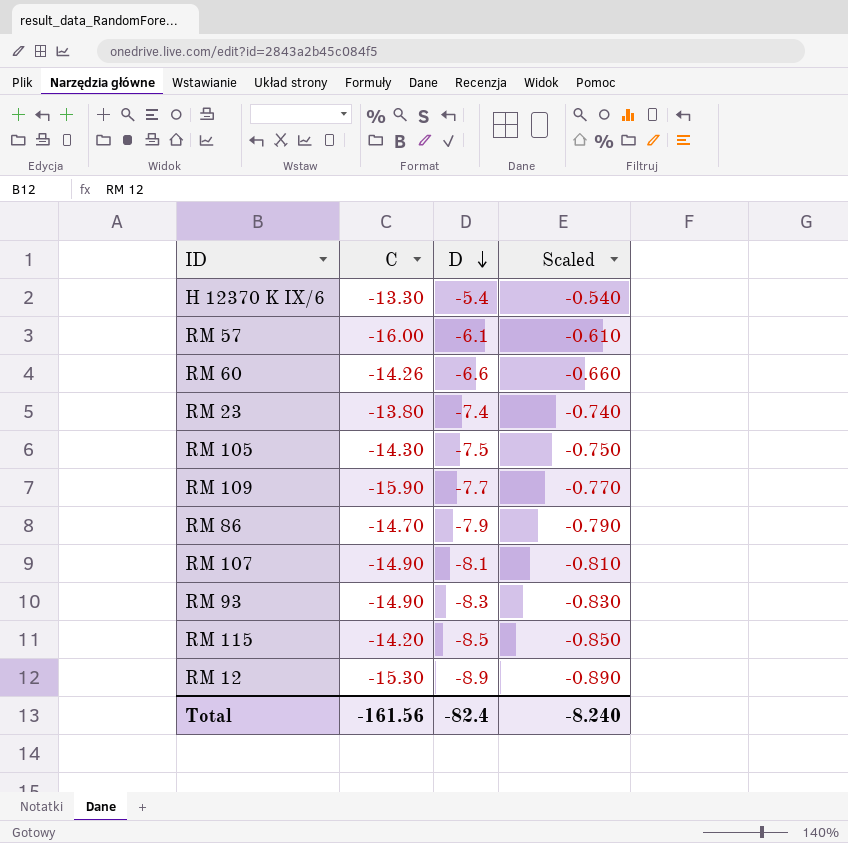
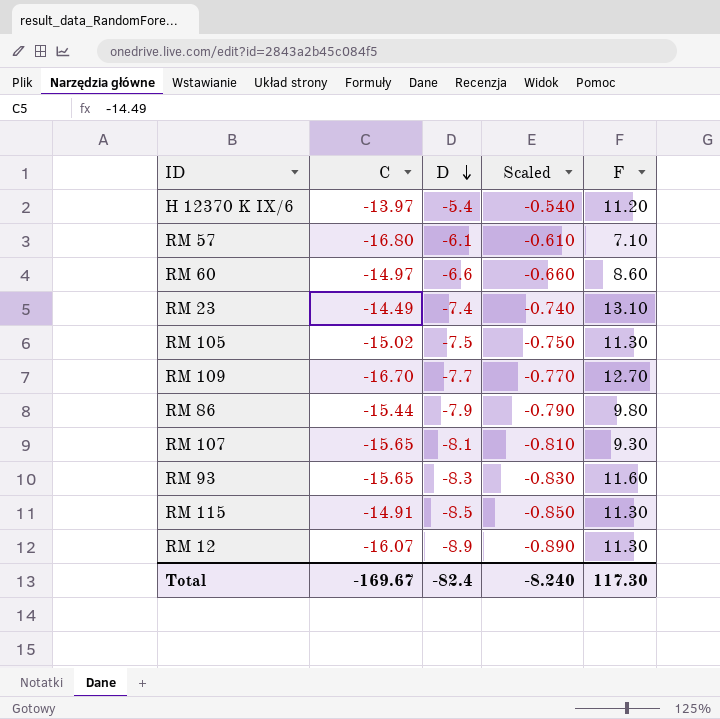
column F | position: none -> 5
H 12370 K IX/6 | C: -13.30 -> -13.97
RM 57 | C: -16.00 -> -16.80
RM 60 | C: -14.26 -> -14.97
RM 23 | C: -13.80 -> -14.49
RM 105 | C: -14.30 -> -15.02
RM 109 | C: -15.90 -> -16.70
RM 86 | C: -14.70 -> -15.44
RM 107 | C: -14.90 -> -15.65
RM 93 | C: -14.90 -> -15.65
RM 115 | C: -14.20 -> -14.91
RM 12 | C: -15.30 -> -16.07
Total | C: -161.56 -> -169.67

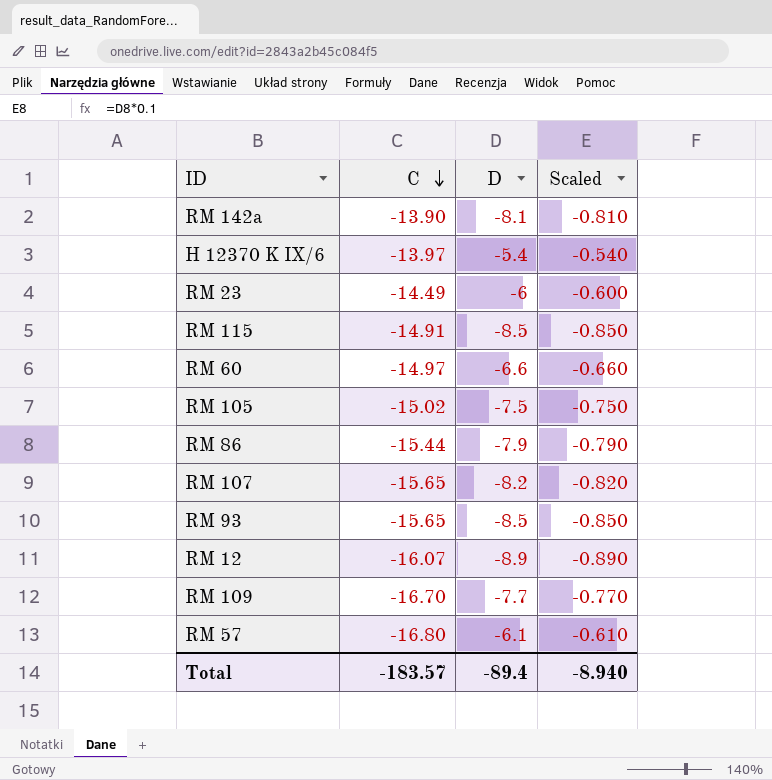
row order: D descending -> C descending
column F | position: 5 -> none
row RM 142a: none -> -13.90 | -8.1 | -0.810
RM 23 | D: -7.4 -> -6
RM 23 | Scaled: -0.740 -> -0.600
RM 107 | D: -8.1 -> -8.2
RM 107 | Scaled: -0.810 -> -0.820
RM 93 | D: -8.3 -> -8.5
RM 93 | Scaled: -0.830 -> -0.850
Total | C: -169.67 -> -183.57
Total | D: -82.4 -> -89.4
Total | Scaled: -8.240 -> -8.940

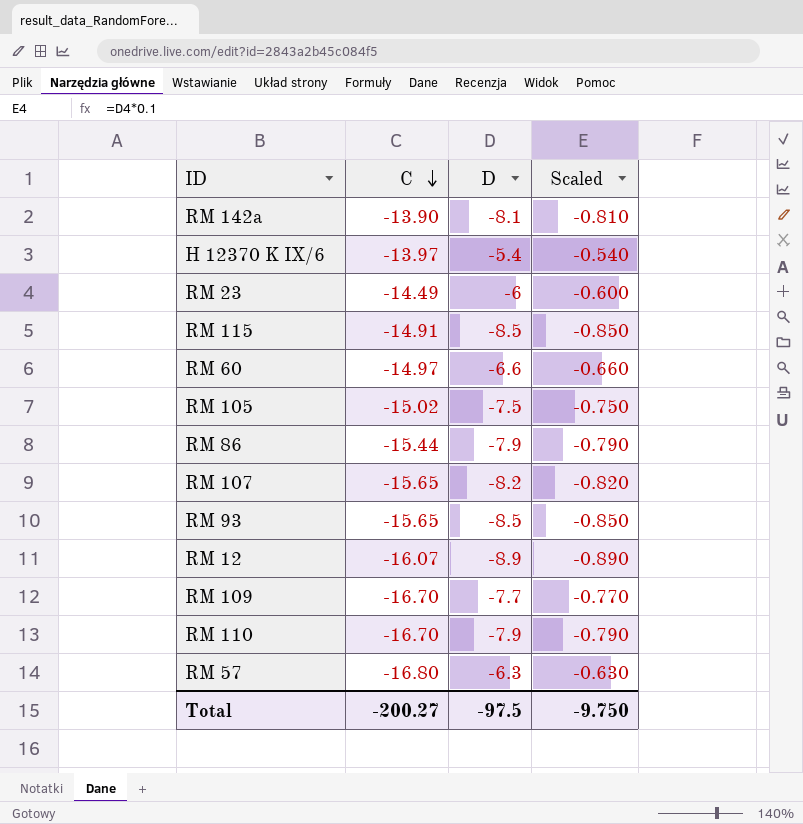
row RM 110: none -> -16.70 | -7.9 | -0.790
RM 57 | D: -6.1 -> -6.3
RM 57 | Scaled: -0.610 -> -0.630
Total | C: -183.57 -> -200.27
Total | D: -89.4 -> -97.5
Total | Scaled: -8.940 -> -9.750

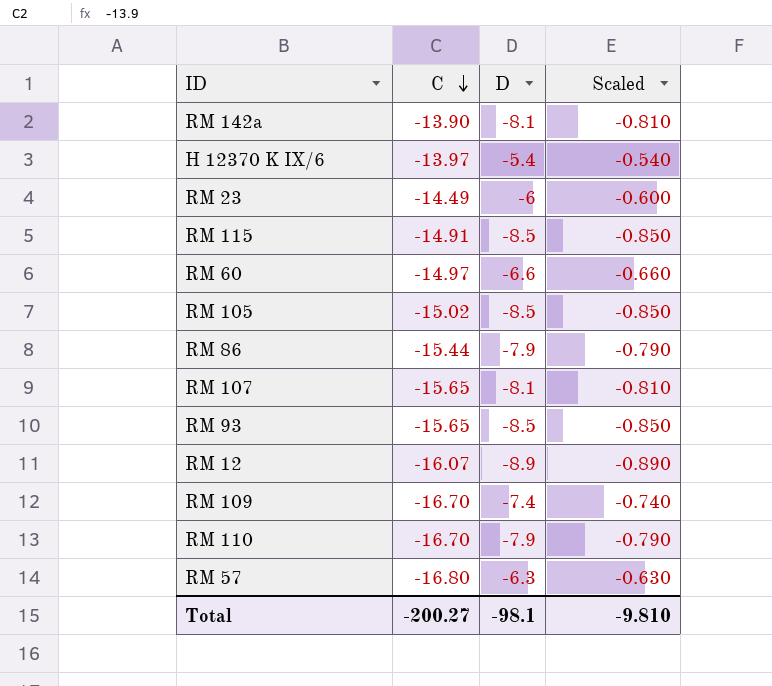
RM 105 | D: -7.5 -> -8.5
RM 105 | Scaled: -0.750 -> -0.850
RM 107 | D: -8.2 -> -8.1
RM 107 | Scaled: -0.820 -> -0.810
RM 109 | D: -7.7 -> -7.4
RM 109 | Scaled: -0.770 -> -0.740
Total | D: -97.5 -> -98.1
Total | Scaled: -9.750 -> -9.810

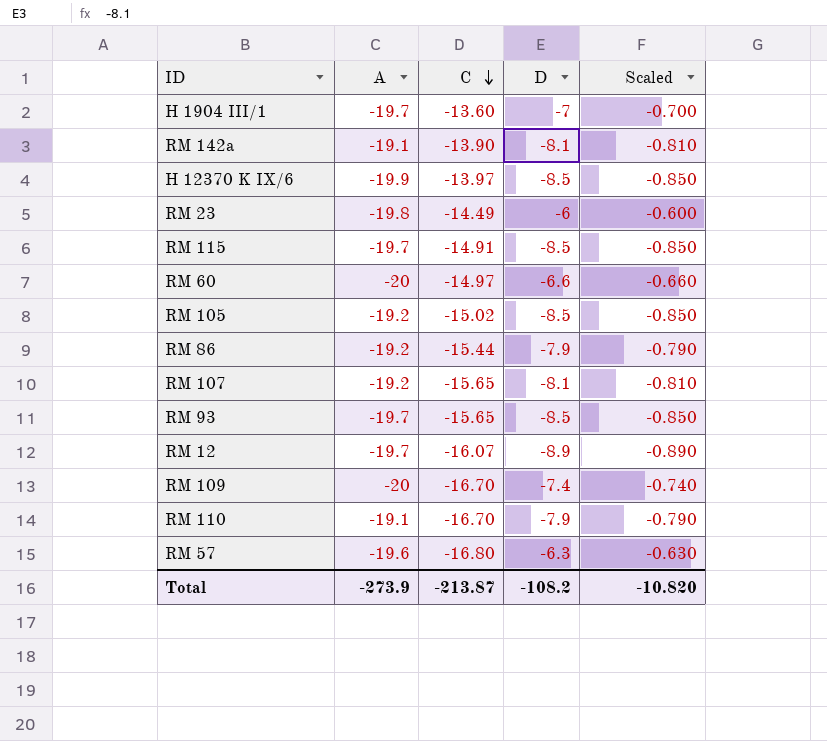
column A | position: none -> 2
row H 1904 III/1: none -> -19.7 | -13.60 | -7 | -0.700
H 12370 K IX/6 | D: -5.4 -> -8.5
H 12370 K IX/6 | Scaled: -0.540 -> -0.850
Total | C: -200.27 -> -213.87
Total | D: -98.1 -> -108.2
Total | Scaled: -9.810 -> -10.820

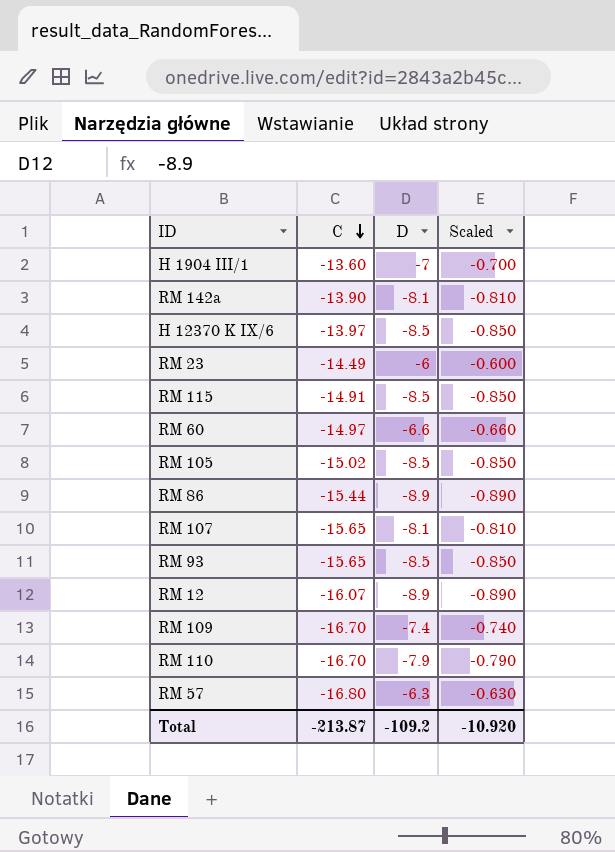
column A | position: 2 -> none
RM 86 | D: -7.9 -> -8.9
RM 86 | Scaled: -0.790 -> -0.890
Total | D: -108.2 -> -109.2
Total | Scaled: -10.820 -> -10.920

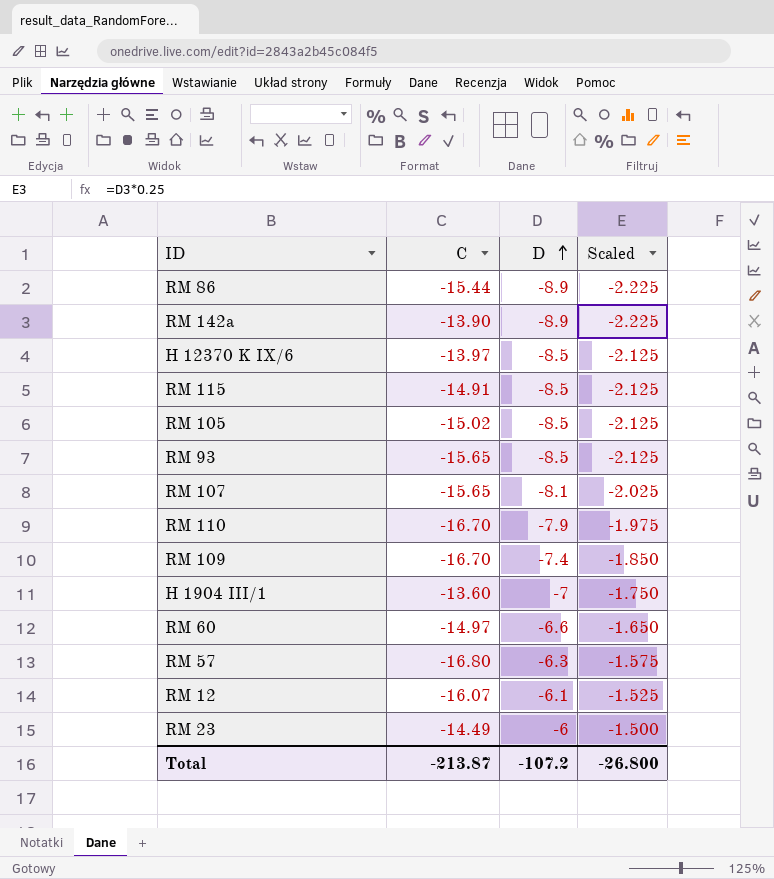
row order: C descending -> D ascending
column Scaled | formula: [D] * 0.1 -> [D] * 0.25
RM 142a | D: -8.1 -> -8.9
RM 12 | D: -8.9 -> -6.1
Total | D: -109.2 -> -107.2
Total | Scaled: -10.920 -> -26.800

